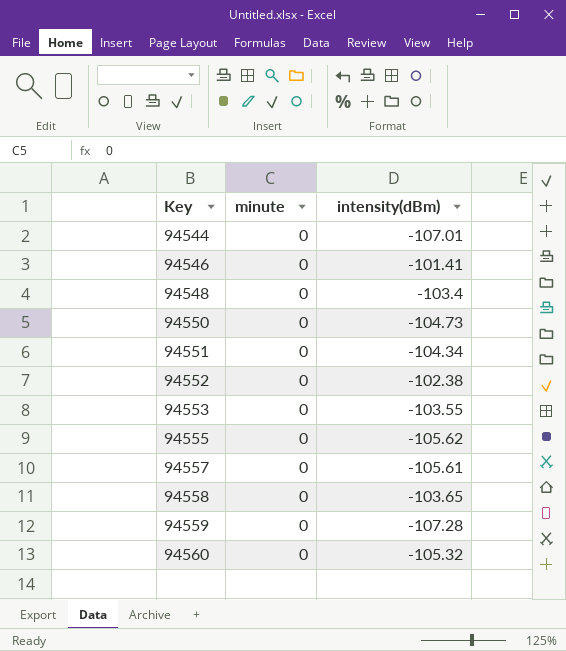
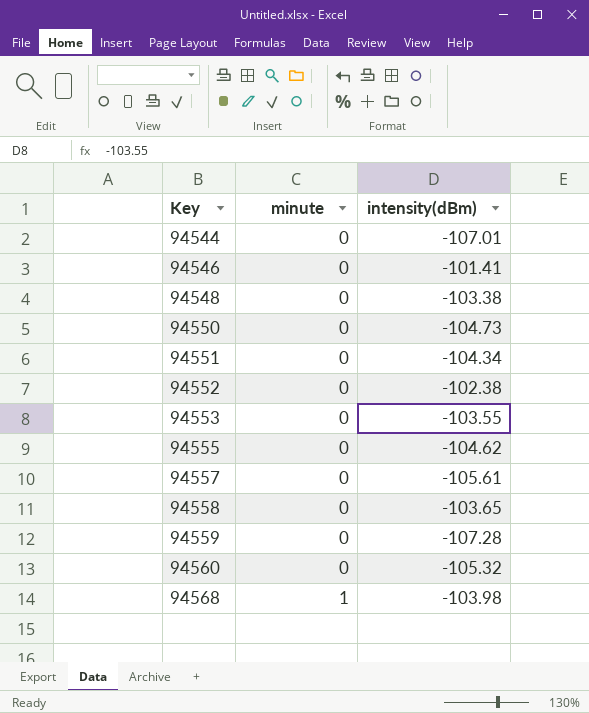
94548 | intensity(dBm): -103.4 -> -103.38
94555 | intensity(dBm): -105.62 -> -104.62
row 94568: none -> 1 | -103.98

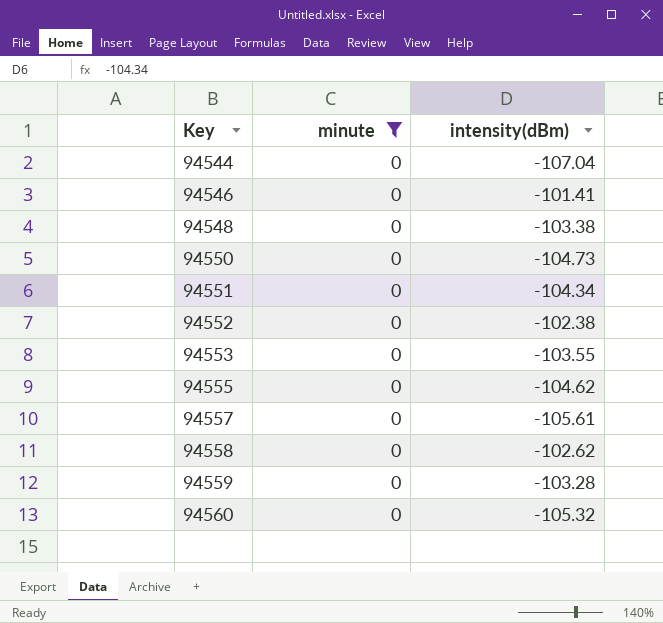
filter: none -> minute = 0
94544 | intensity(dBm): -107.01 -> -107.04
94558 | intensity(dBm): -103.65 -> -102.62
94559 | intensity(dBm): -107.28 -> -103.28

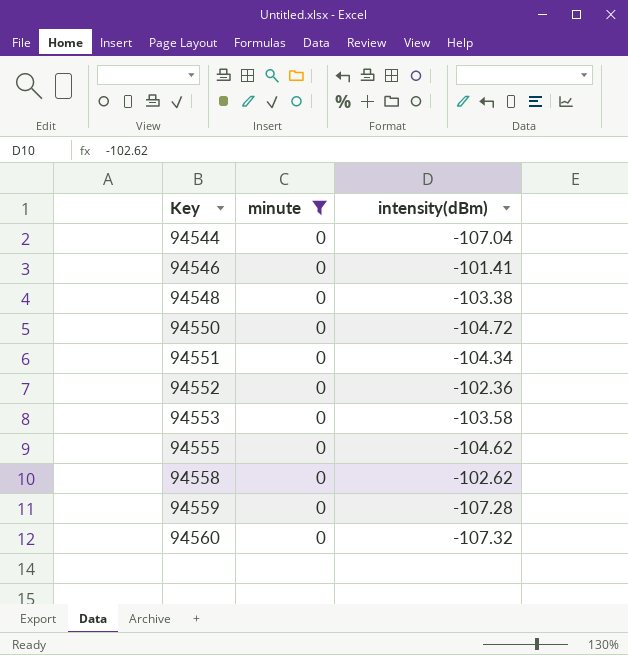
row 94557: 0 | -105.61 -> none
94550 | intensity(dBm): -104.73 -> -104.72
94552 | intensity(dBm): -102.38 -> -102.36
94553 | intensity(dBm): -103.55 -> -103.58
94559 | intensity(dBm): -103.28 -> -107.28
94560 | intensity(dBm): -105.32 -> -107.32

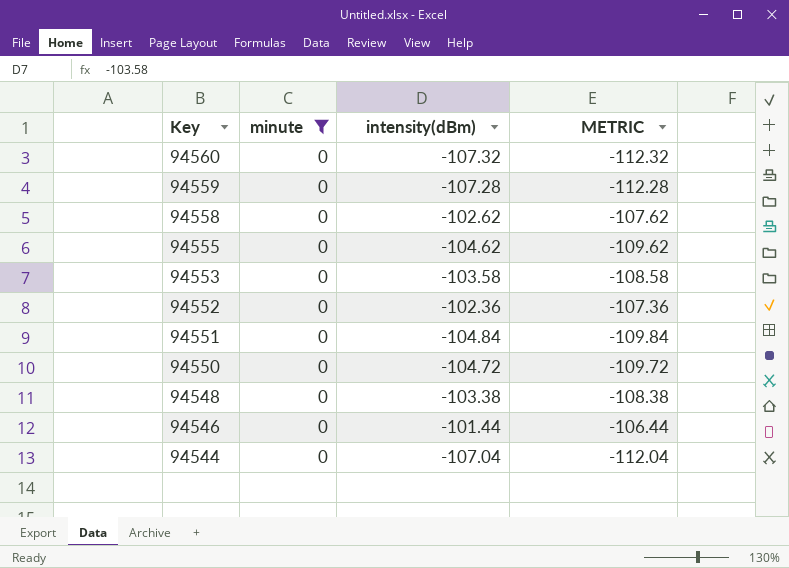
row order: Key ascending -> Key descending
column METRIC | formula: none -> [intensity(dBm)] - 5
94551 | intensity(dBm): -104.34 -> -104.84
94546 | intensity(dBm): -101.41 -> -101.44

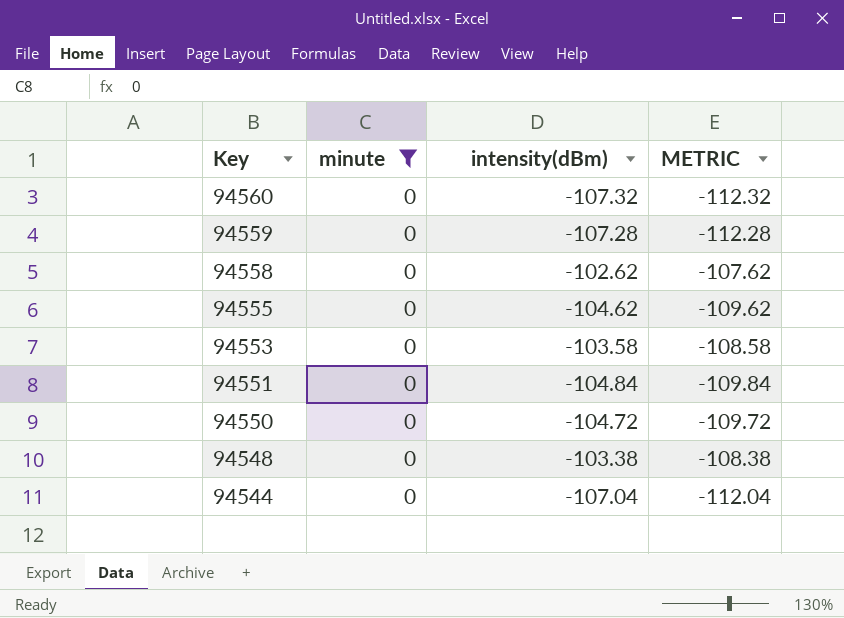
row 94552: 0 | -102.36 | -107.36 -> none
row 94546: 0 | -101.44 | -106.44 -> none

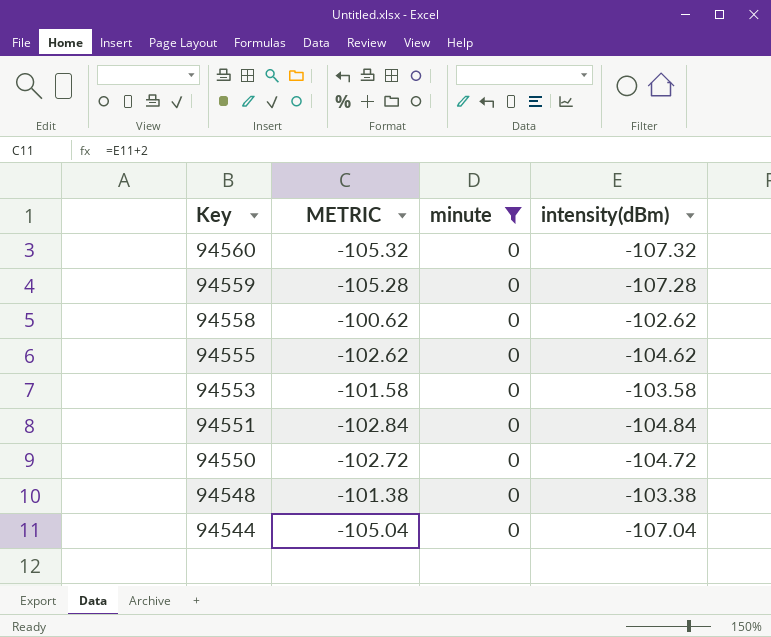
column METRIC | formula: [intensity(dBm)] - 5 -> [intensity(dBm)] + 2
column METRIC | position: 4 -> 2

